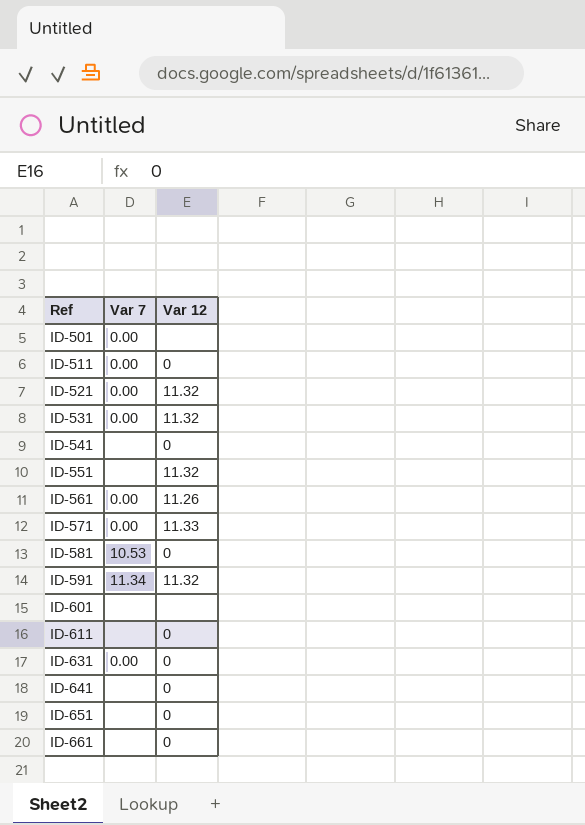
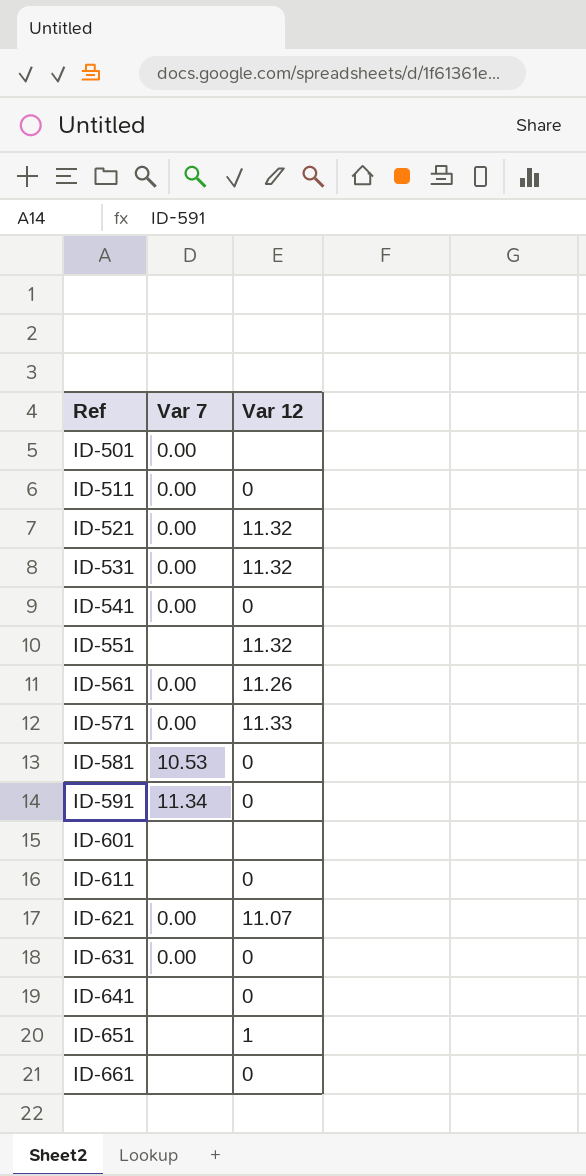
ID-541 | Var 7: none -> 0.00
ID-591 | Var 12: 11.32 -> 0
row ID-621: none -> 0.00 | 11.07
ID-651 | Var 12: 0 -> 1

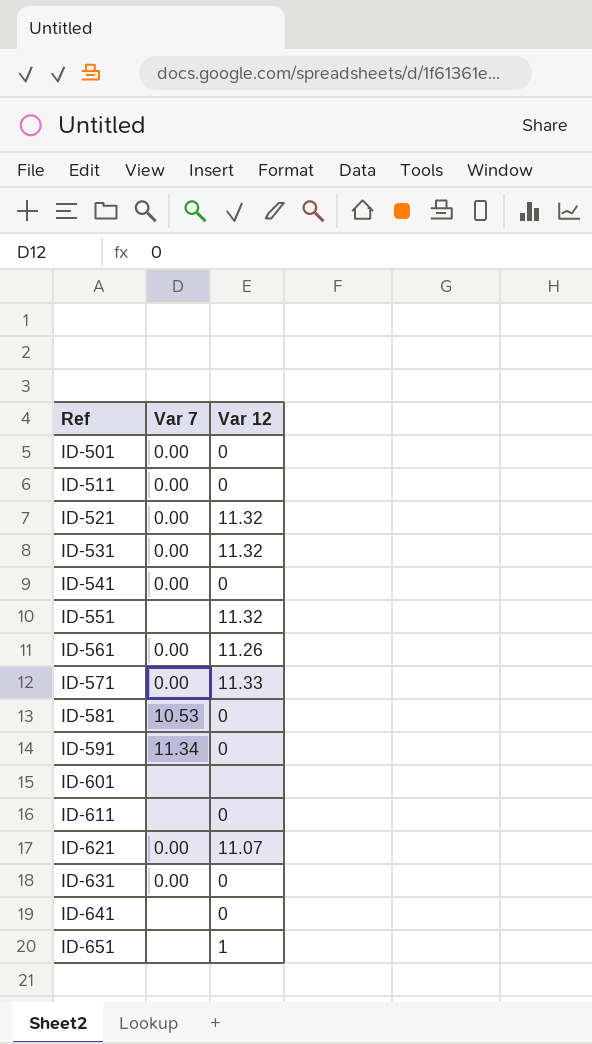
row ID-661: none | 0 -> none
ID-501 | Var 12: none -> 0

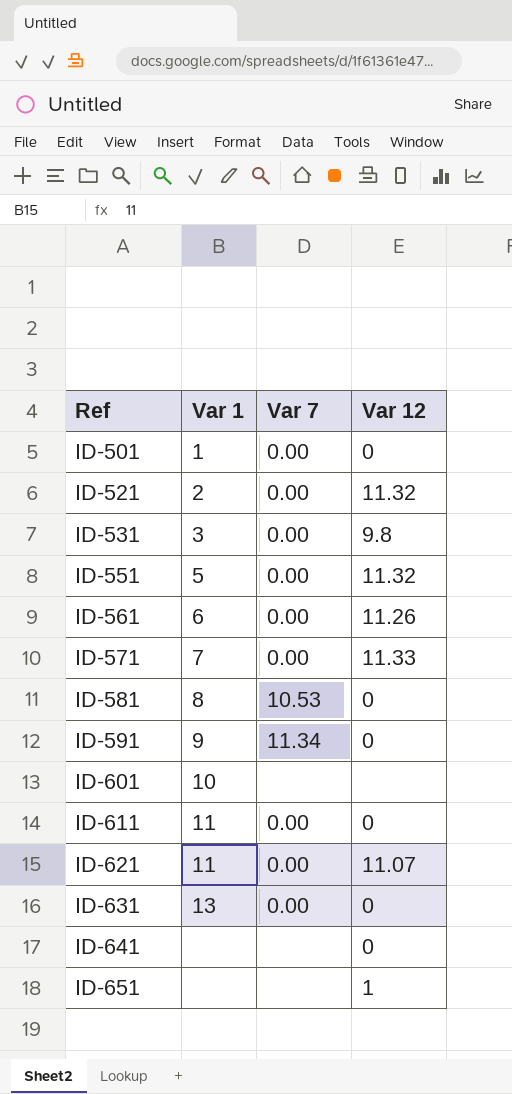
column Var 1 | position: none -> 2
row ID-511: 0.00 | 0 -> none
row ID-541: 0.00 | 0 -> none
ID-531 | Var 12: 11.32 -> 9.8
ID-551 | Var 7: none -> 0.00
ID-611 | Var 7: none -> 0.00

